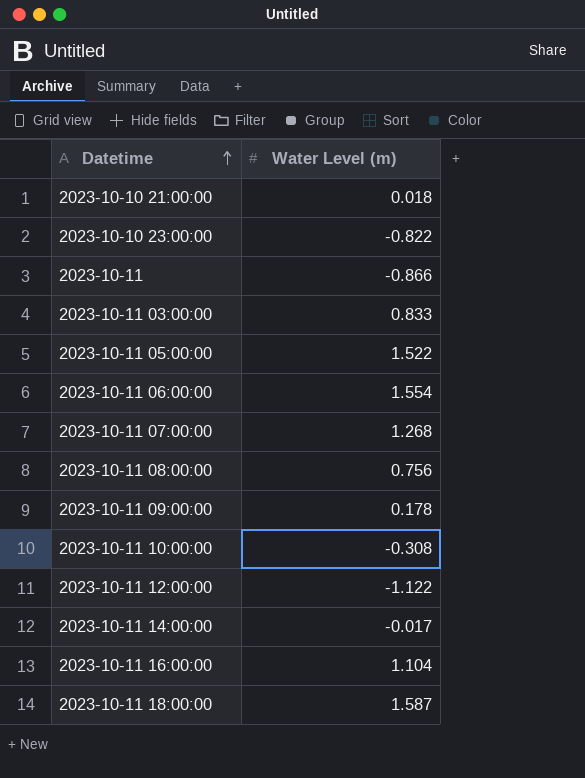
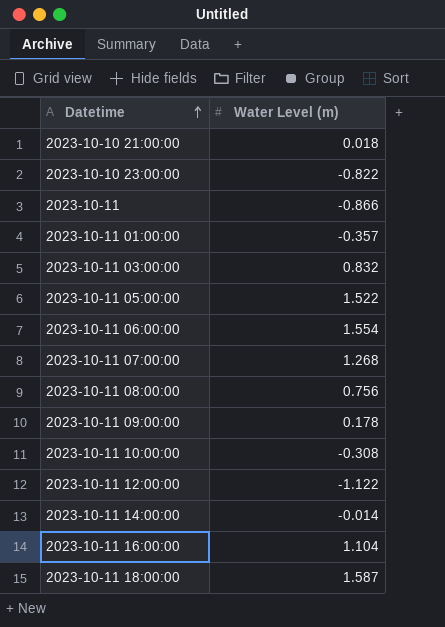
row 2023-10-11 01:00:00: none -> -0.357
2023-10-11 03:00:00 | Water Level (m): 0.833 -> 0.832
2023-10-11 14:00:00 | Water Level (m): -0.017 -> -0.014

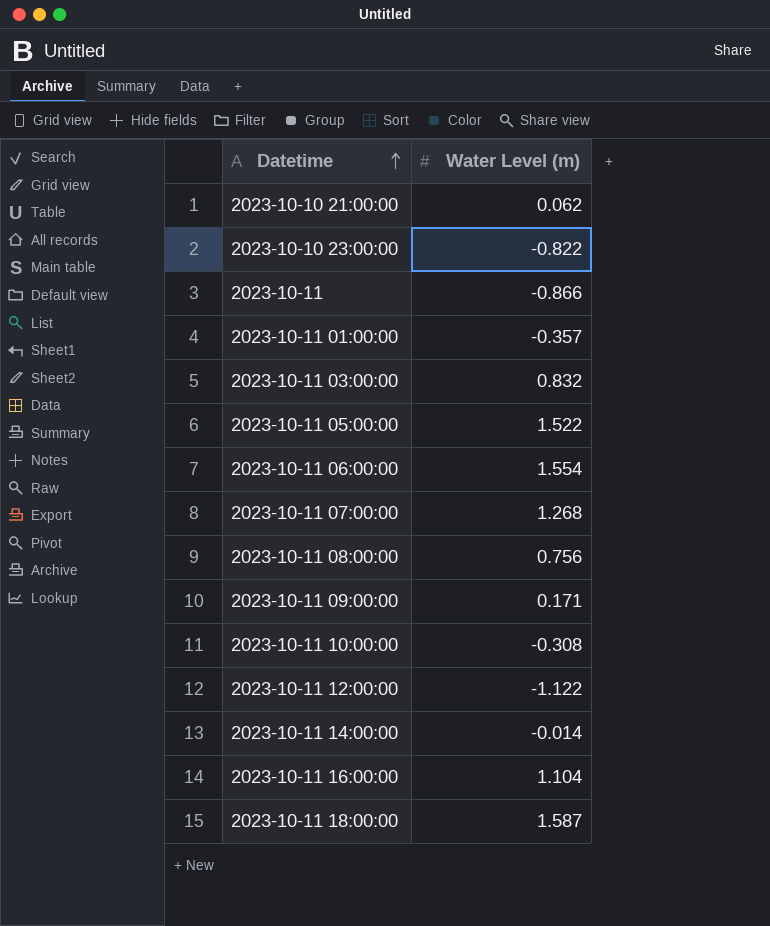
2023-10-10 21:00:00 | Water Level (m): 0.018 -> 0.062
2023-10-11 09:00:00 | Water Level (m): 0.178 -> 0.171

